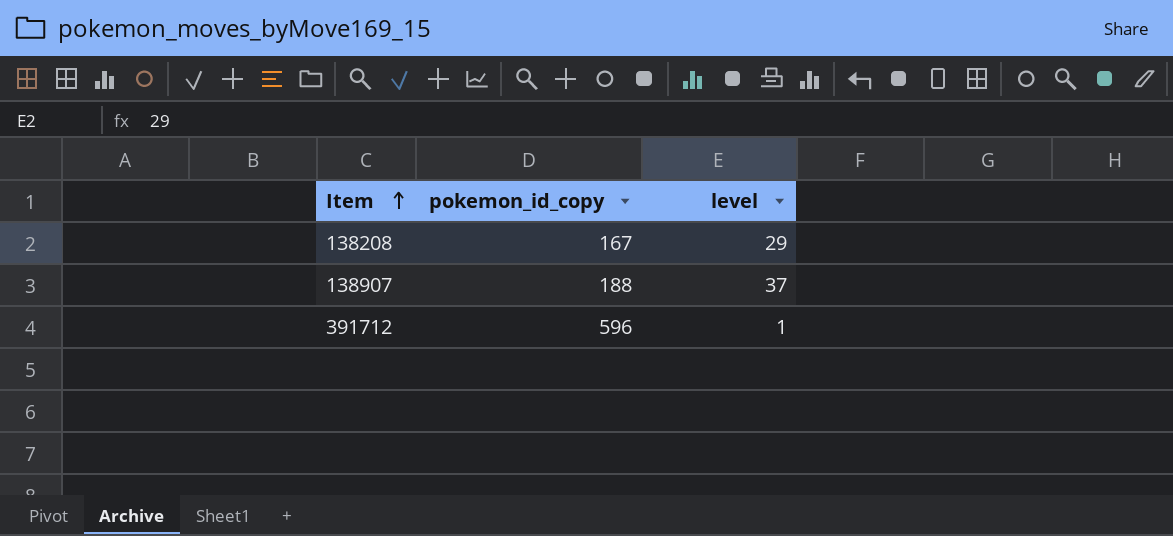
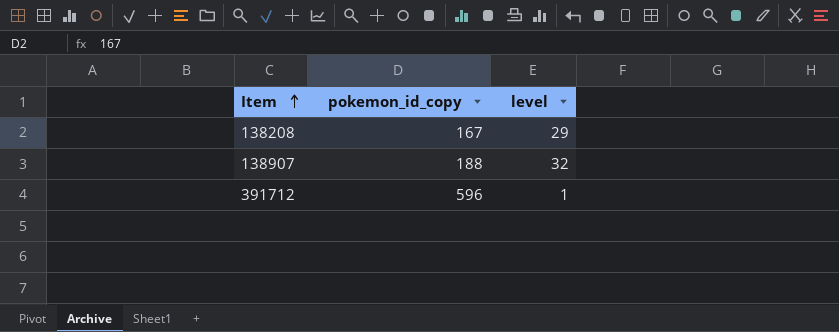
138907 | level: 37 -> 32

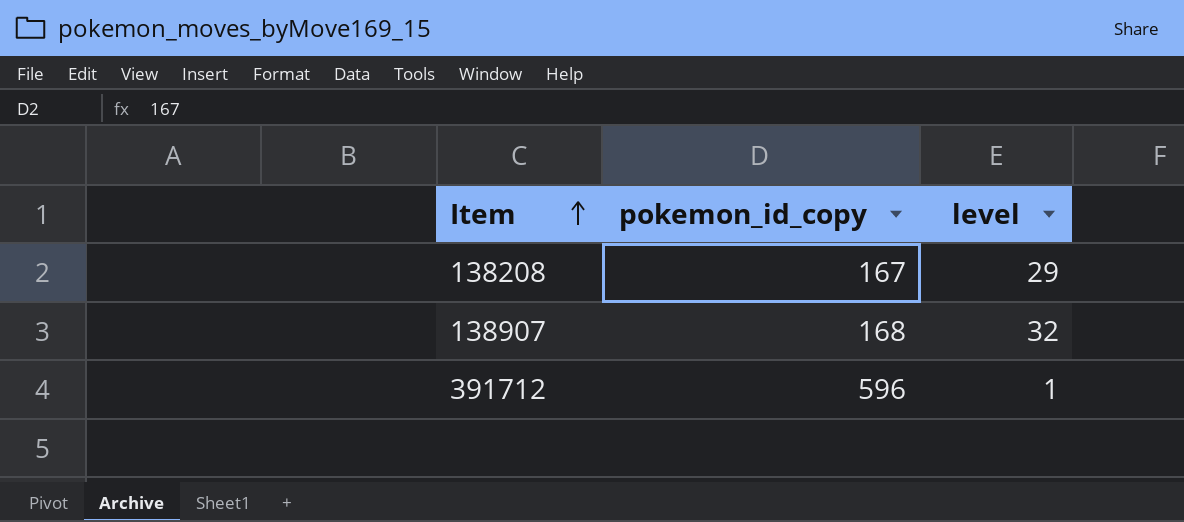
138907 | pokemon_id_copy: 188 -> 168

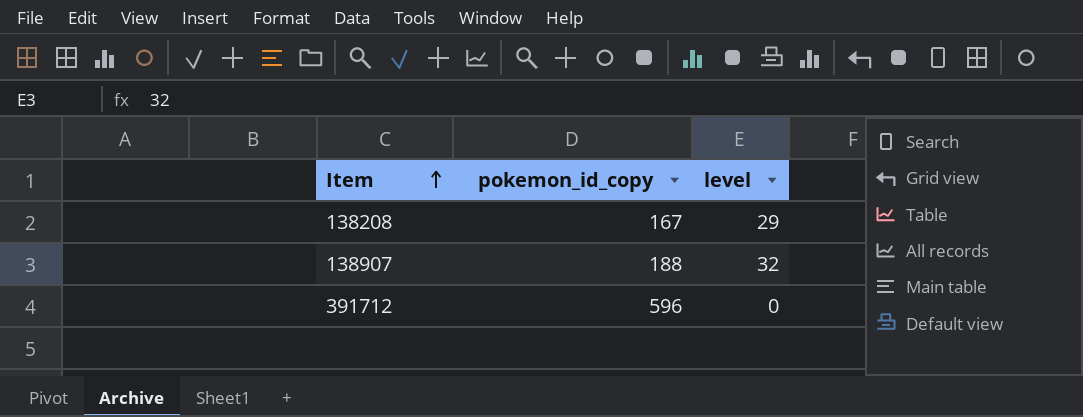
138907 | pokemon_id_copy: 168 -> 188
391712 | level: 1 -> 0

